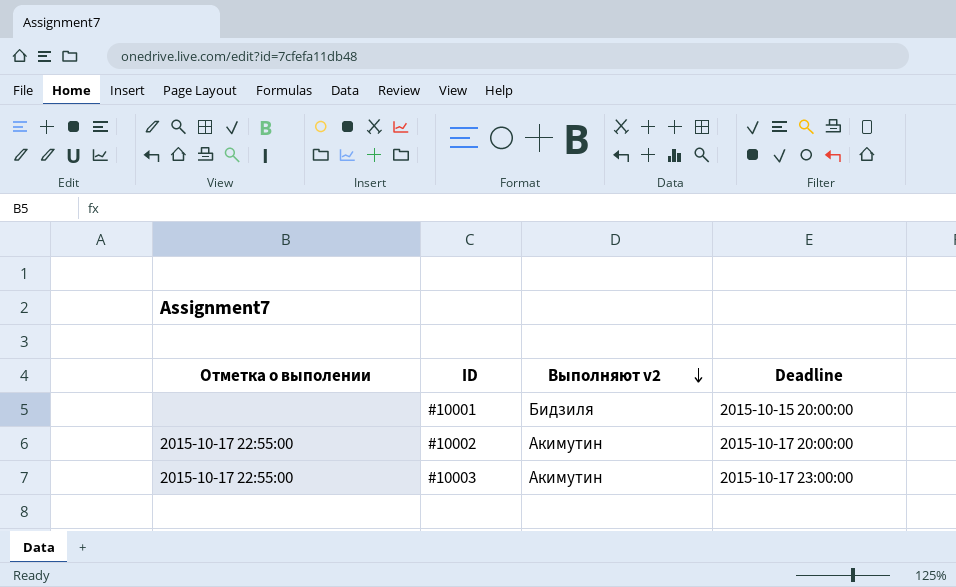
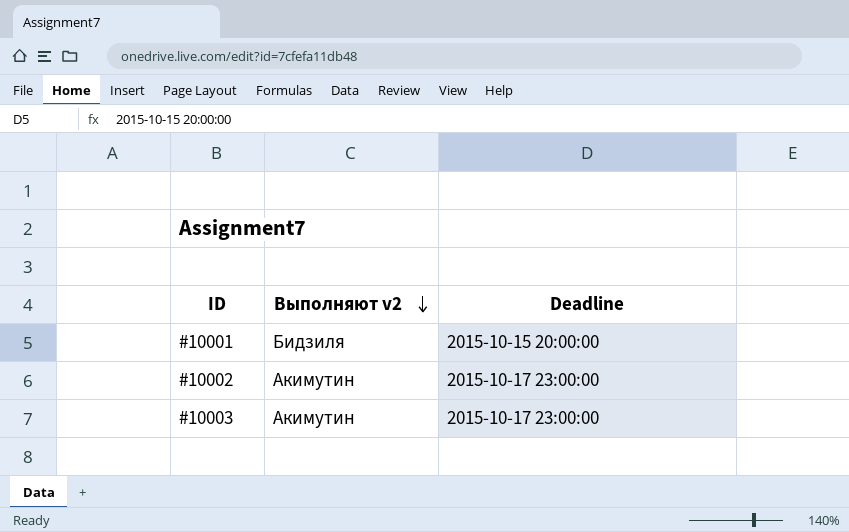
column Отметка о выполении | position: 1 -> none
#10002 | Deadline: 2015-10-17 20:00:00 -> 2015-10-17 23:00:00

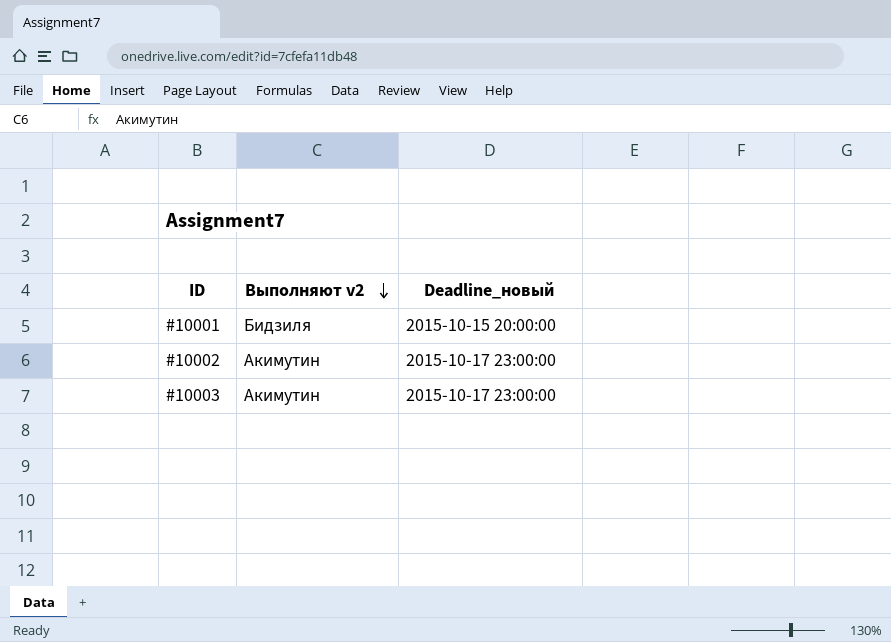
column name: Deadline -> Deadline_новый

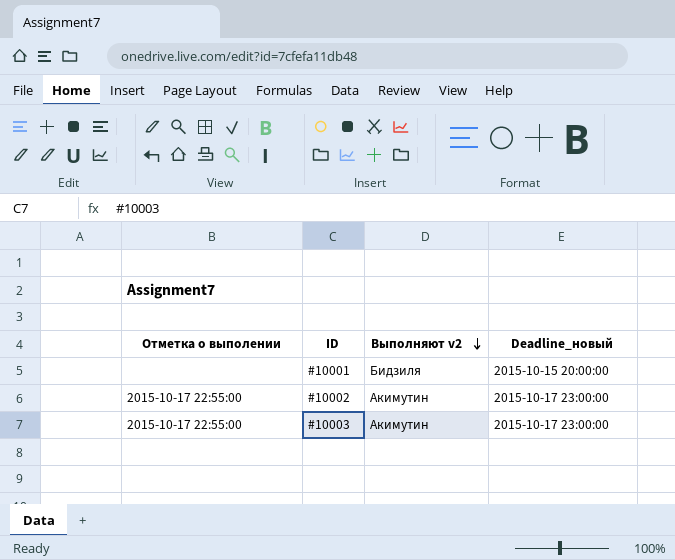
column Отметка о выполении | position: none -> 1

